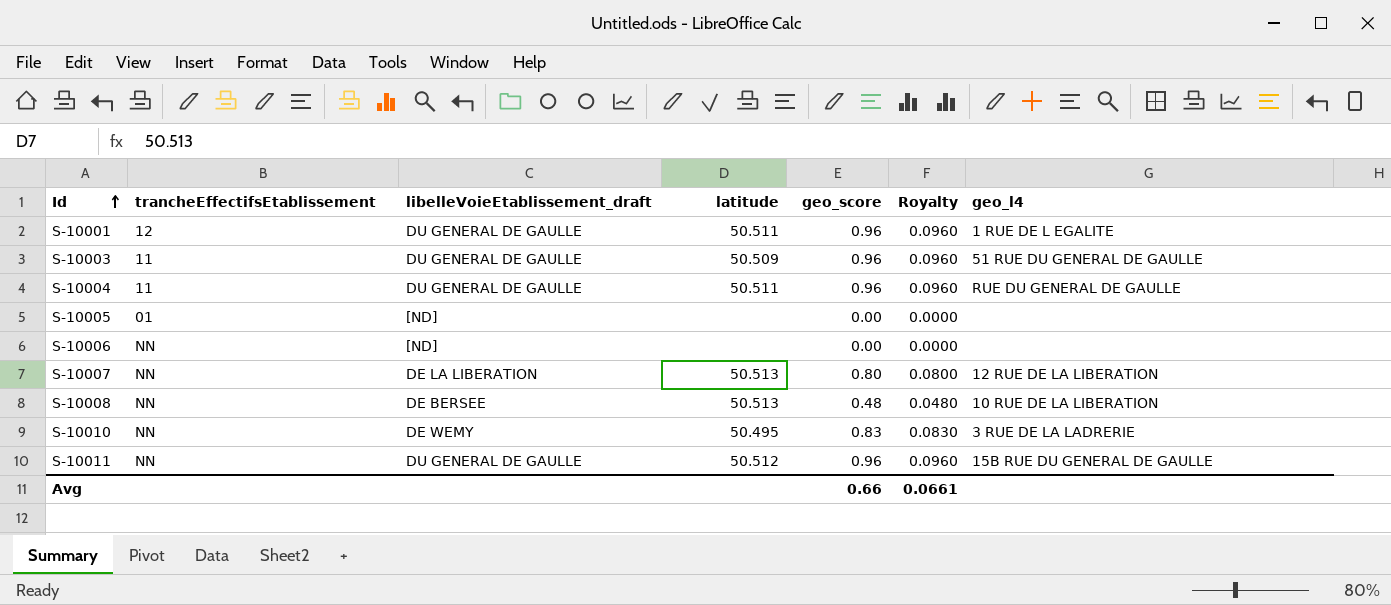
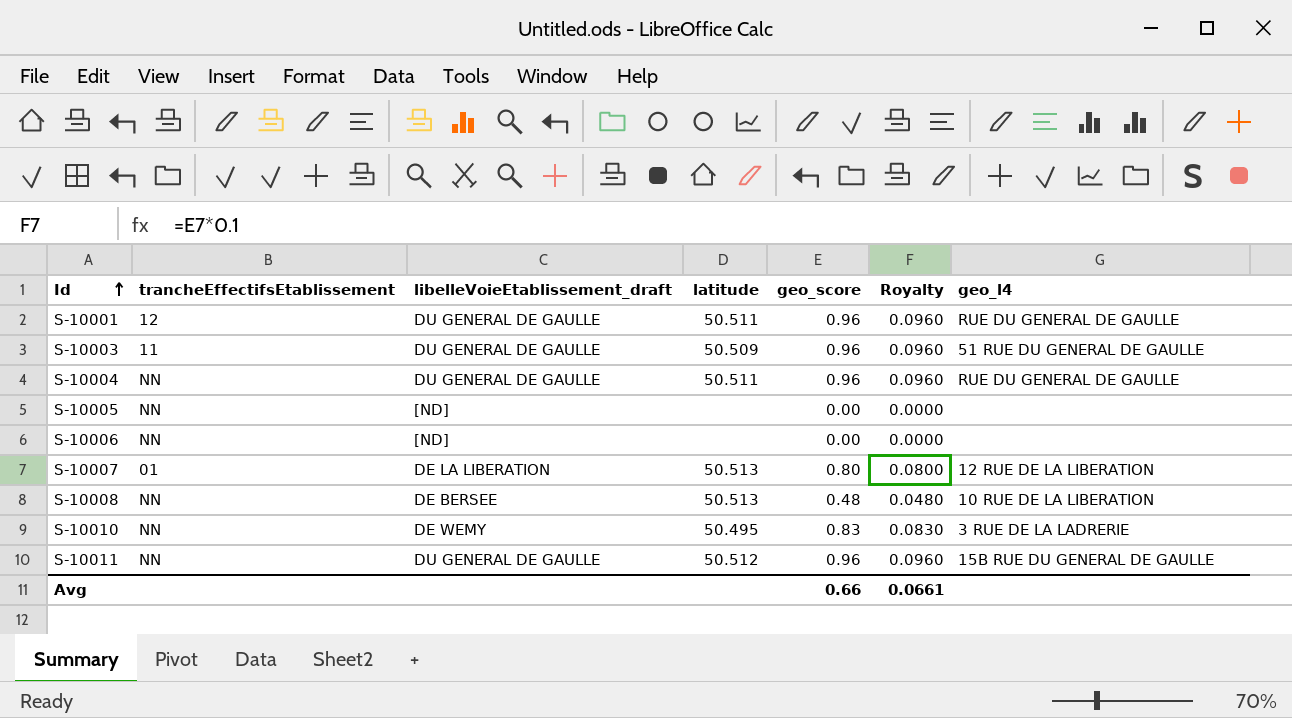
S-10001 | geo_l4: 1 RUE DE L EGALITE -> RUE DU GENERAL DE GAULLE
S-10004 | trancheEffectifsEtablissement: 11 -> NN
S-10005 | trancheEffectifsEtablissement: 01 -> NN
S-10007 | trancheEffectifsEtablissement: NN -> 01

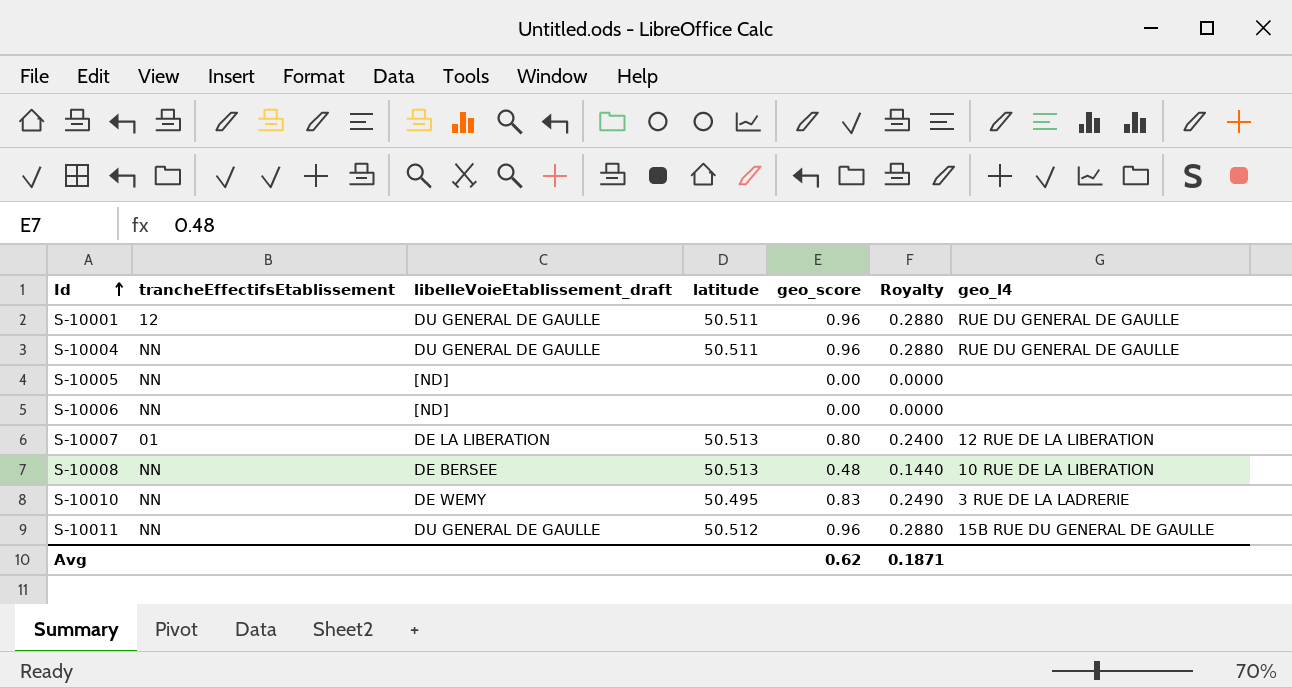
column Royalty | formula: [geo_score] * 0.1 -> [geo_score] * 0.3
row S-10003: 11 | DU GENERAL DE GAULLE | 50.509 | 0.96 | 0.0960 | 51 RUE DU GENERAL DE GAULLE -> none
Avg | geo_score: 0.66 -> 0.62
Avg | Royalty: 0.0661 -> 0.1871

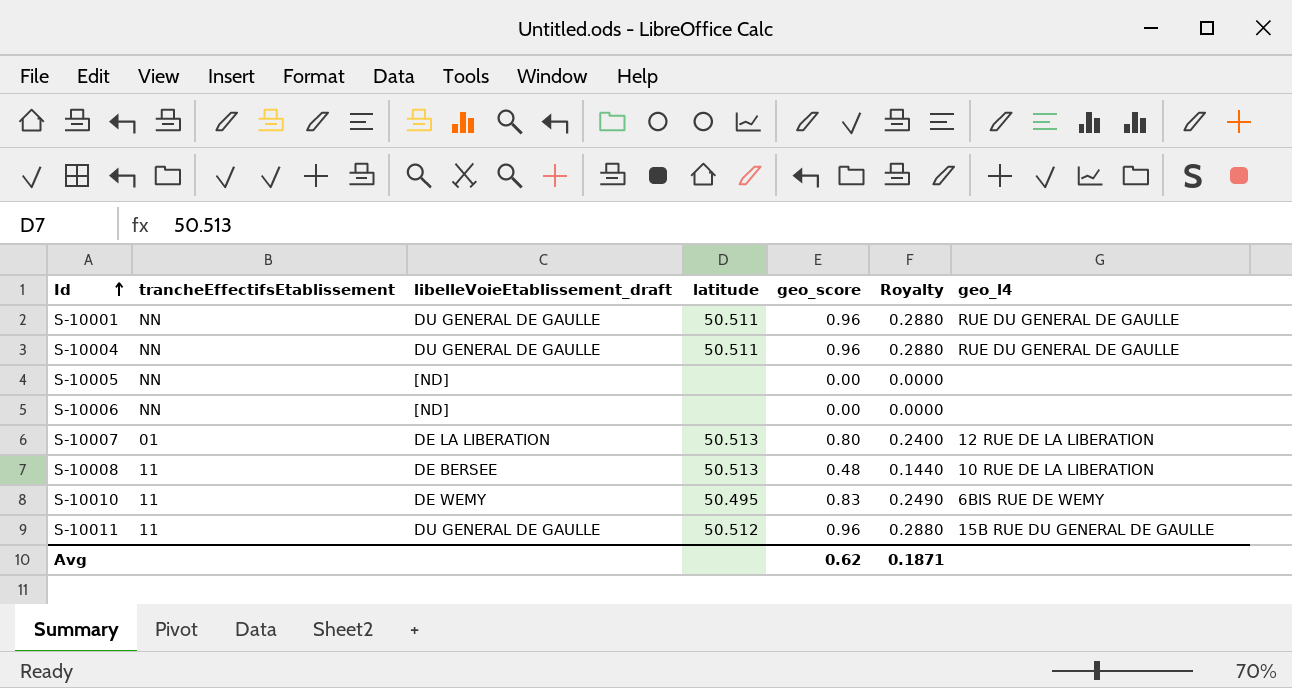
S-10001 | trancheEffectifsEtablissement: 12 -> NN
S-10008 | trancheEffectifsEtablissement: NN -> 11
S-10010 | trancheEffectifsEtablissement: NN -> 11
S-10010 | geo_l4: 3 RUE DE LA LADRERIE -> 6BIS RUE DE WEMY
S-10011 | trancheEffectifsEtablissement: NN -> 11

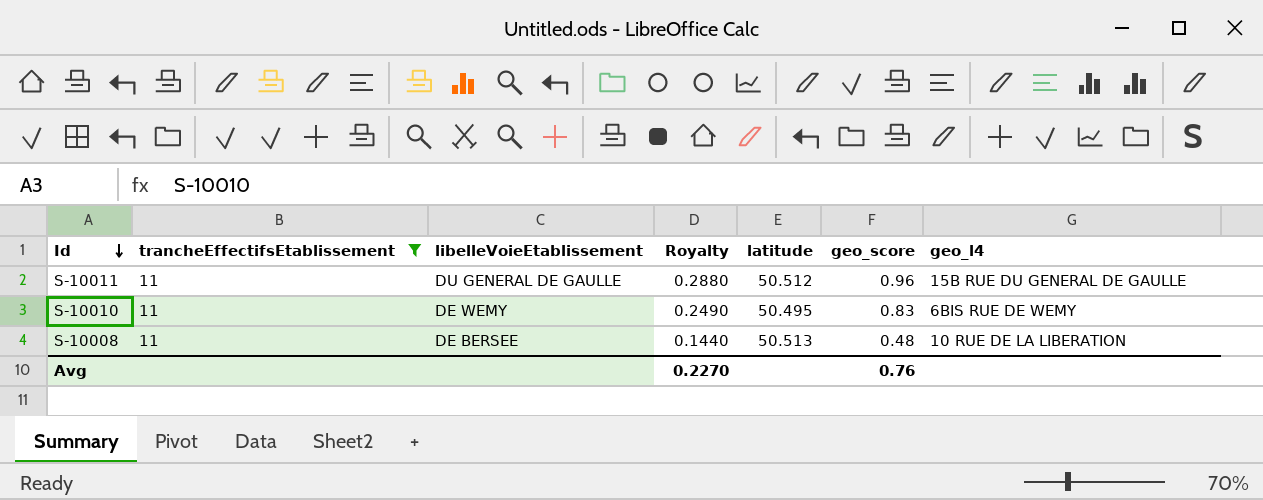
filter: none -> trancheEffectifsEtablissement = 11
row order: Id ascending -> Id descending
column name: libelleVoieEtablissement_draft -> libelleVoieEtablissement
column Royalty | position: 6 -> 4
Avg | Royalty: 0.1871 -> 0.2270
Avg | geo_score: 0.62 -> 0.76

